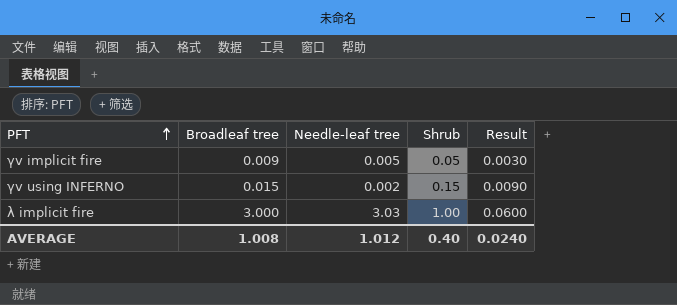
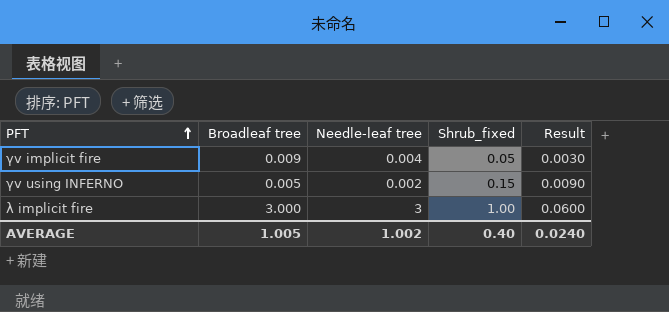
column name: Shrub -> Shrub_fixed
γv implicit fire | Needle-leaf tree: 0.005 -> 0.004
γv using INFERNO | Broadleaf tree: 0.015 -> 0.005
λ implicit fire | Needle-leaf tree: 3.03 -> 3
AVERAGE | Broadleaf tree: 1.008 -> 1.005
AVERAGE | Needle-leaf tree: 1.012 -> 1.002

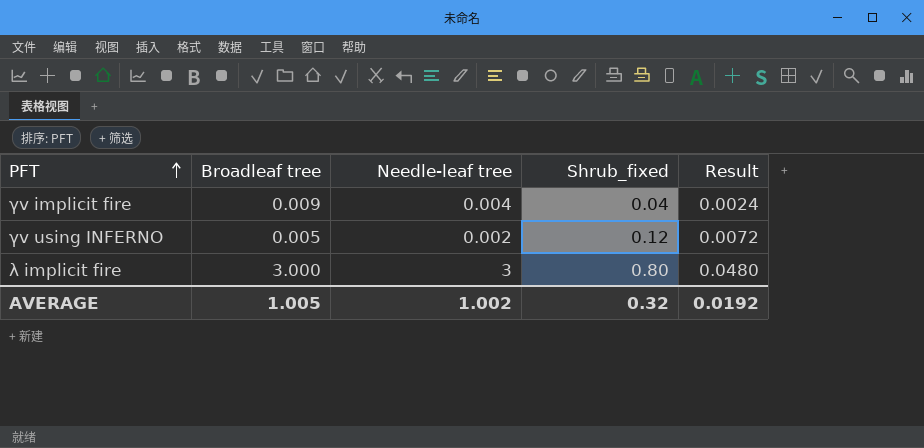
γv implicit fire | Shrub_fixed: 0.05 -> 0.04
γv implicit fire | Result: 0.0030 -> 0.0024
γv using INFERNO | Shrub_fixed: 0.15 -> 0.12
γv using INFERNO | Result: 0.0090 -> 0.0072
λ implicit fire | Shrub_fixed: 1.00 -> 0.80
λ implicit fire | Result: 0.0600 -> 0.0480
AVERAGE | Shrub_fixed: 0.40 -> 0.32
AVERAGE | Result: 0.0240 -> 0.0192

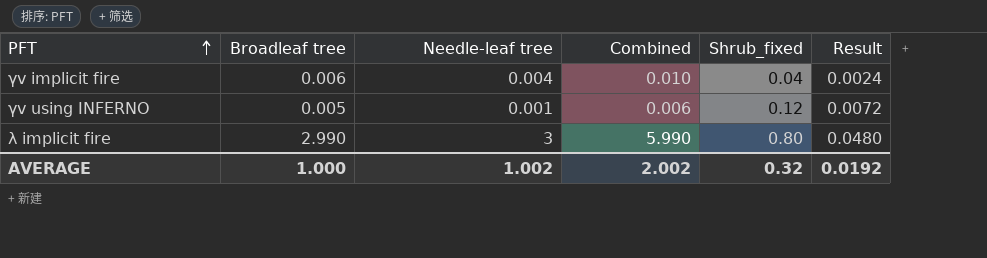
column Combined | formula: none -> [Broadleaf tree] + [Needle-leaf tree]
γv implicit fire | Broadleaf tree: 0.009 -> 0.006
γv using INFERNO | Needle-leaf tree: 0.002 -> 0.001
λ implicit fire | Broadleaf tree: 3.000 -> 2.990
AVERAGE | Broadleaf tree: 1.005 -> 1.000

